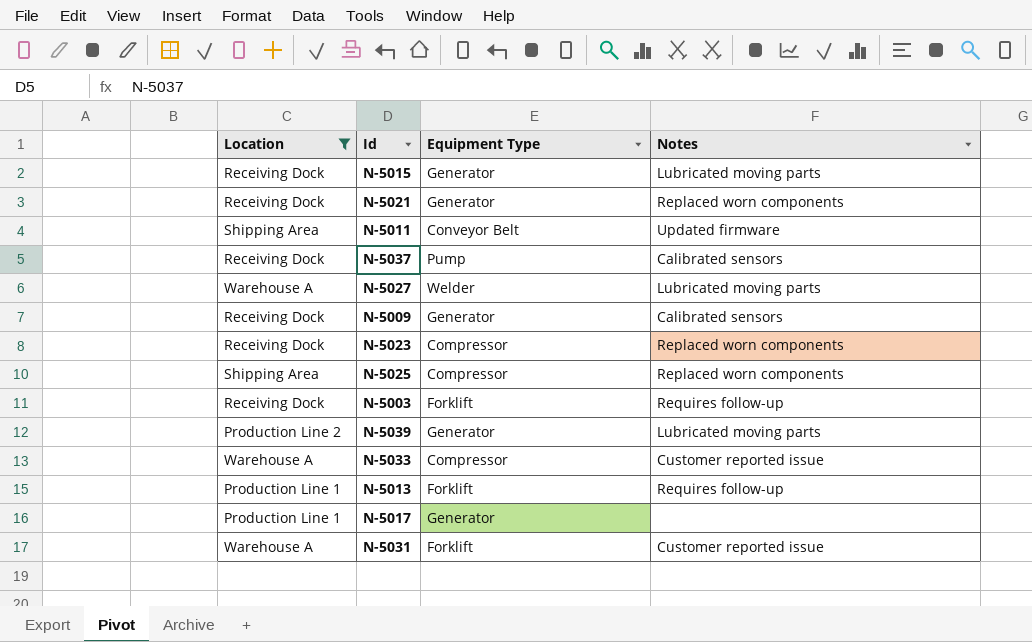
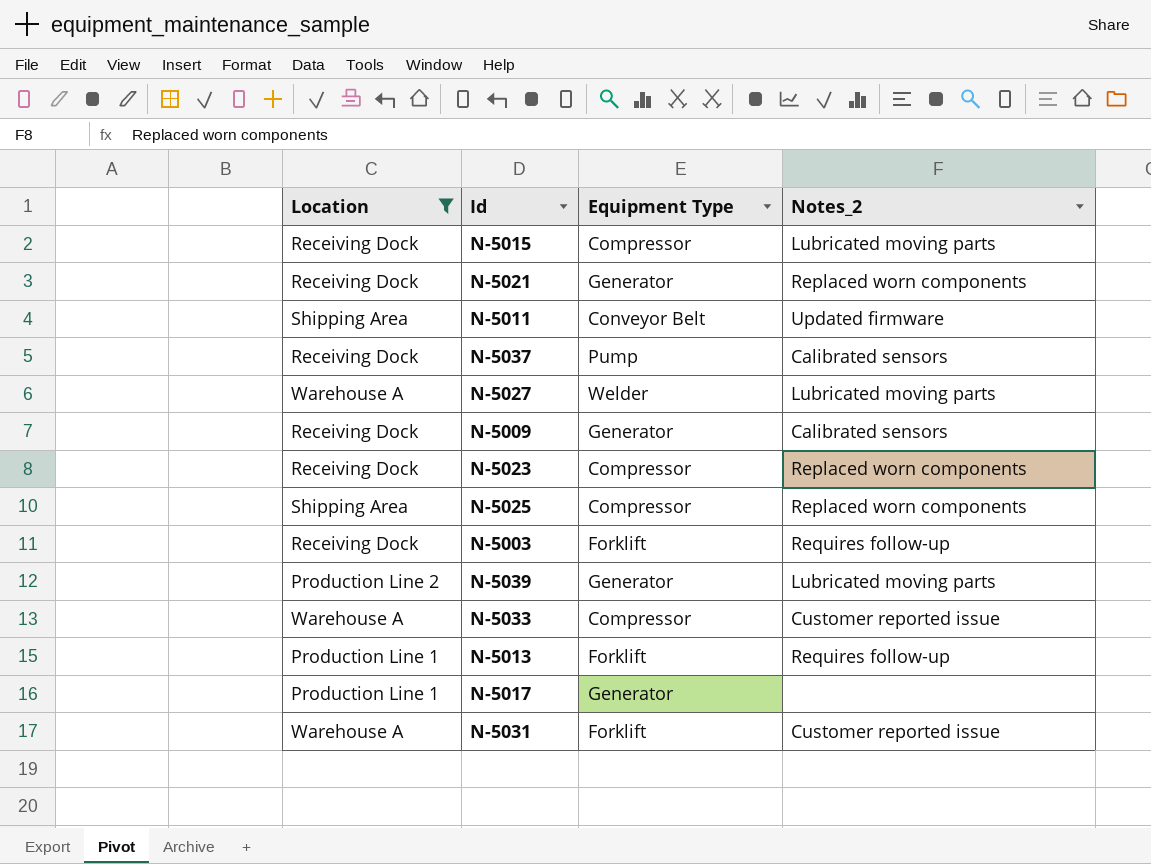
column name: Notes -> Notes_2
N-5015 | Equipment Type: Generator -> Compressor

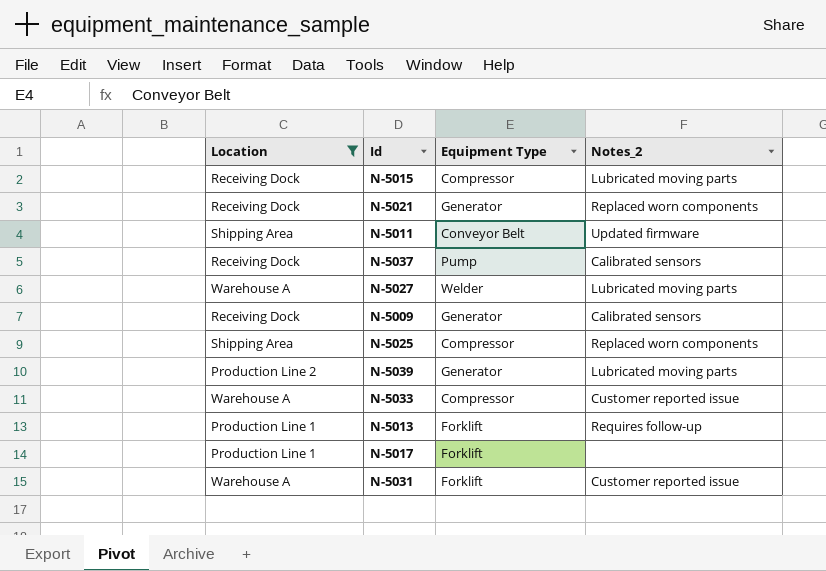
row N-5023: Receiving Dock | Compressor | Replaced worn components -> none
row N-5003: Receiving Dock | Forklift | Requires follow-up -> none
N-5017 | Equipment Type: Generator -> Forklift

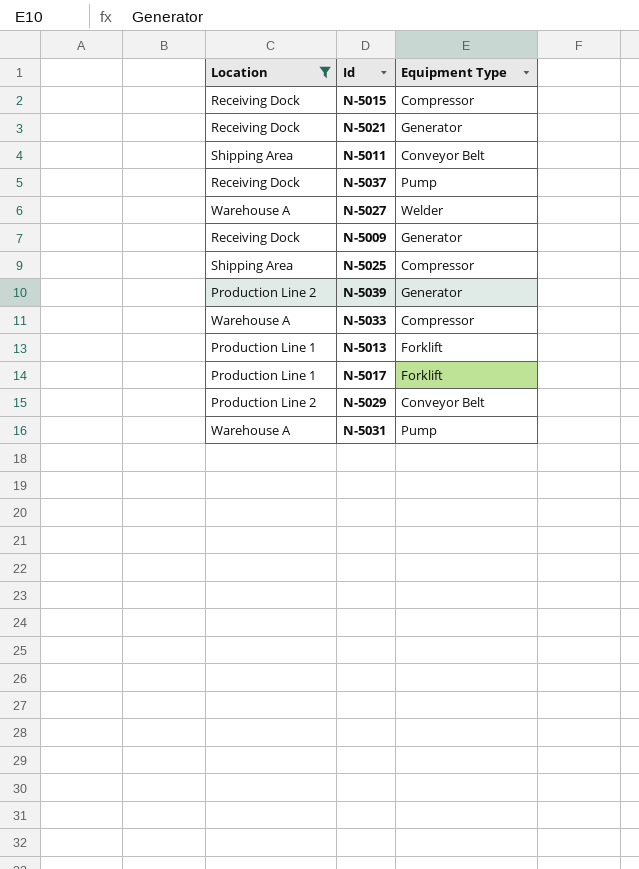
column Notes_2 | position: 4 -> none
row N-5029: none -> Production Line 2 | Conveyor Belt
N-5031 | Equipment Type: Forklift -> Pump

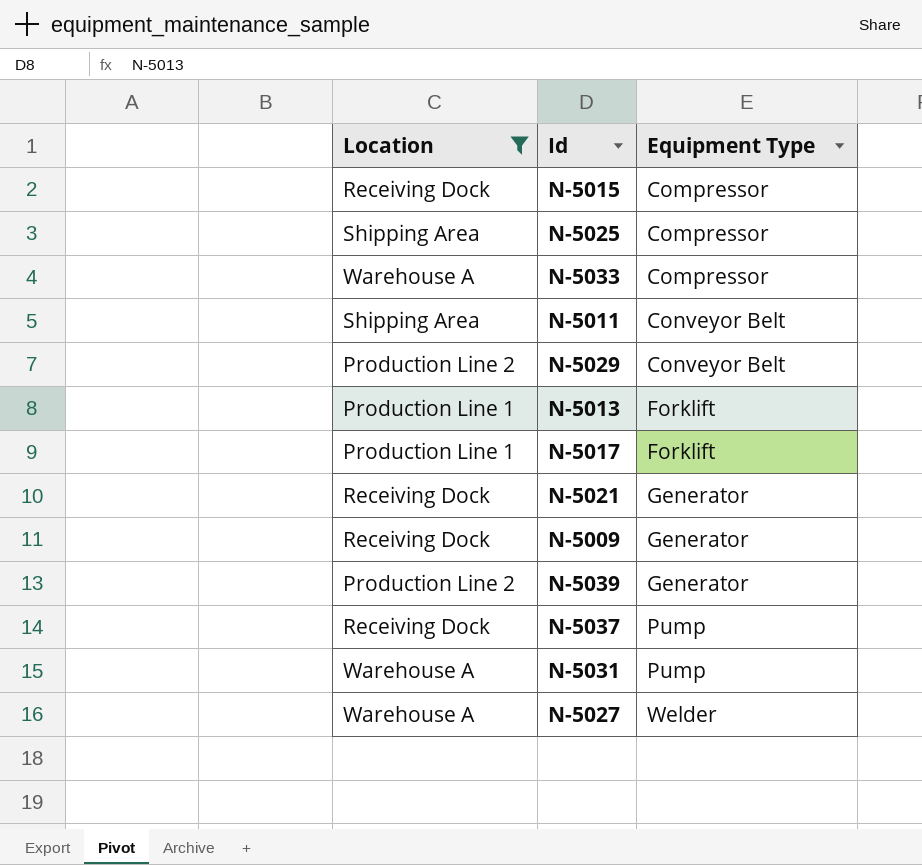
row order: none -> Equipment Type ascending

